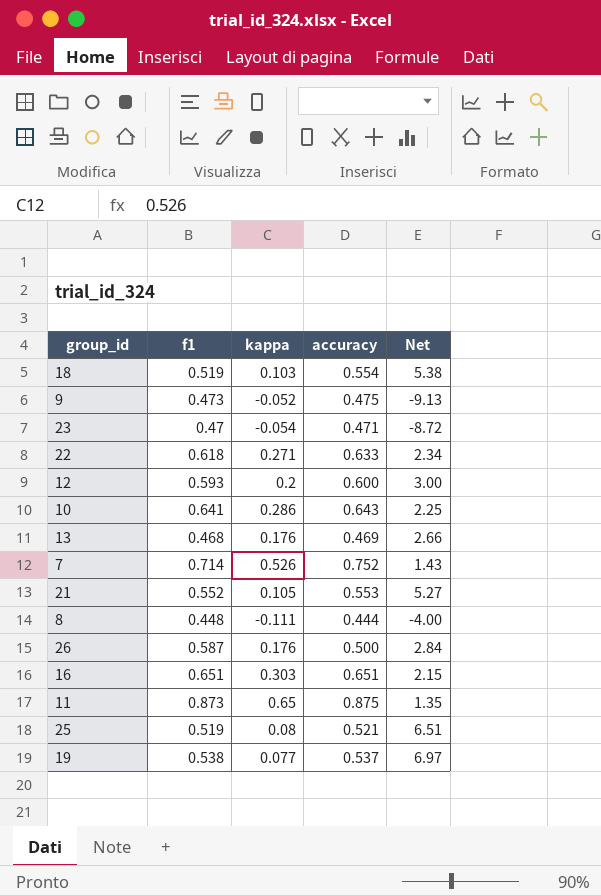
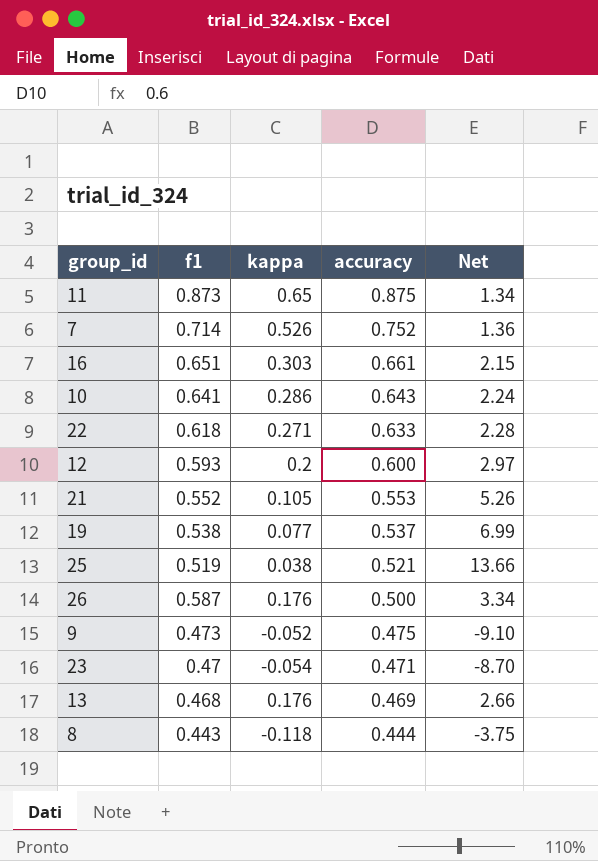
row order: none -> accuracy descending
column Net | formula: [accuracy] / [kappa] -> [f1] / [kappa]
row 18: 0.519 | 0.103 | 0.554 | 5.38 -> none
16 | accuracy: 0.651 -> 0.661
25 | kappa: 0.08 -> 0.038
8 | f1: 0.448 -> 0.443
8 | kappa: -0.111 -> -0.118

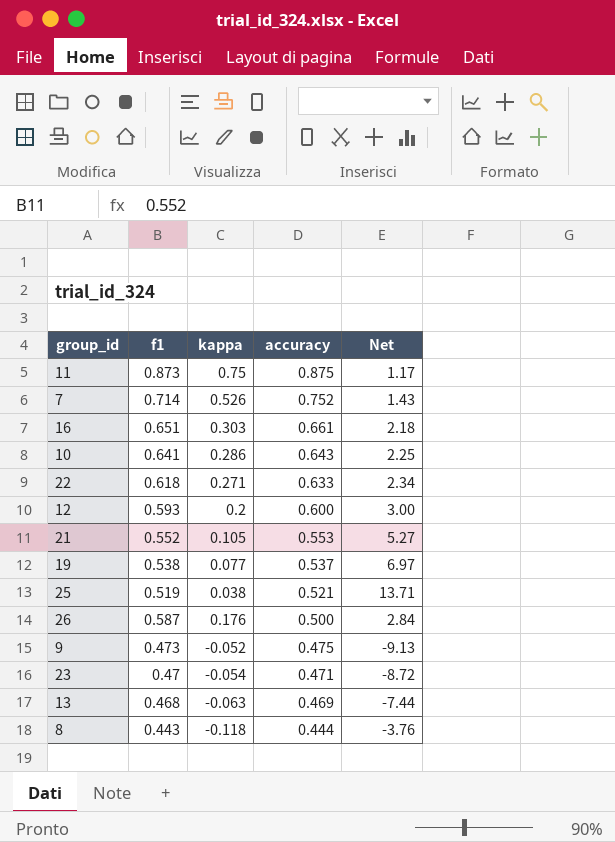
column Net | formula: [f1] / [kappa] -> [accuracy] / [kappa]
11 | kappa: 0.65 -> 0.75
13 | kappa: 0.176 -> -0.063

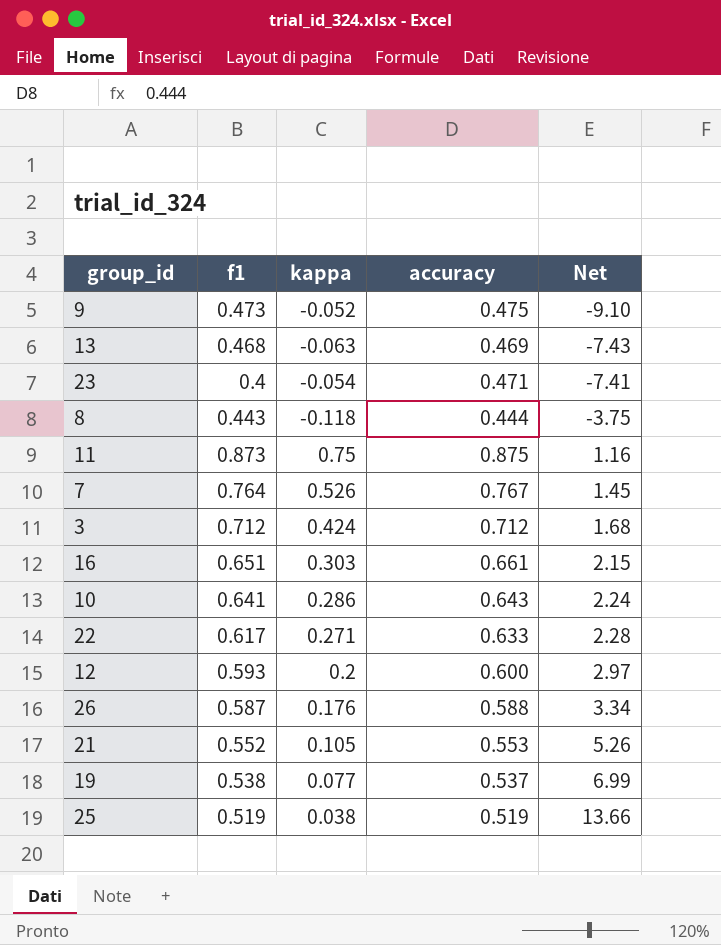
row order: accuracy descending -> Net ascending
column Net | formula: [accuracy] / [kappa] -> [f1] / [kappa]
23 | f1: 0.47 -> 0.4
7 | f1: 0.714 -> 0.764
7 | accuracy: 0.752 -> 0.767
row 3: none -> 0.712 | 0.424 | 0.712 | 1.68
22 | f1: 0.618 -> 0.617
26 | accuracy: 0.500 -> 0.588
25 | accuracy: 0.521 -> 0.519

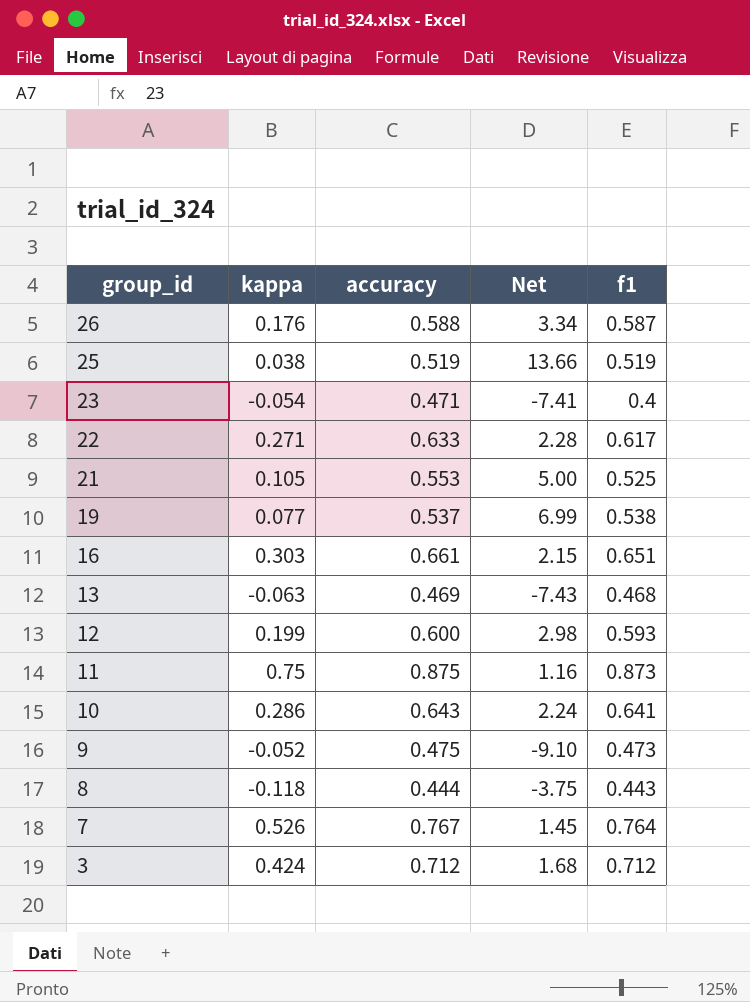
row order: Net ascending -> group_id descending
column f1 | position: 2 -> 5
21 | Net: 5.26 -> 5.00
21 | f1: 0.552 -> 0.525
12 | kappa: 0.2 -> 0.199
12 | Net: 2.97 -> 2.98

